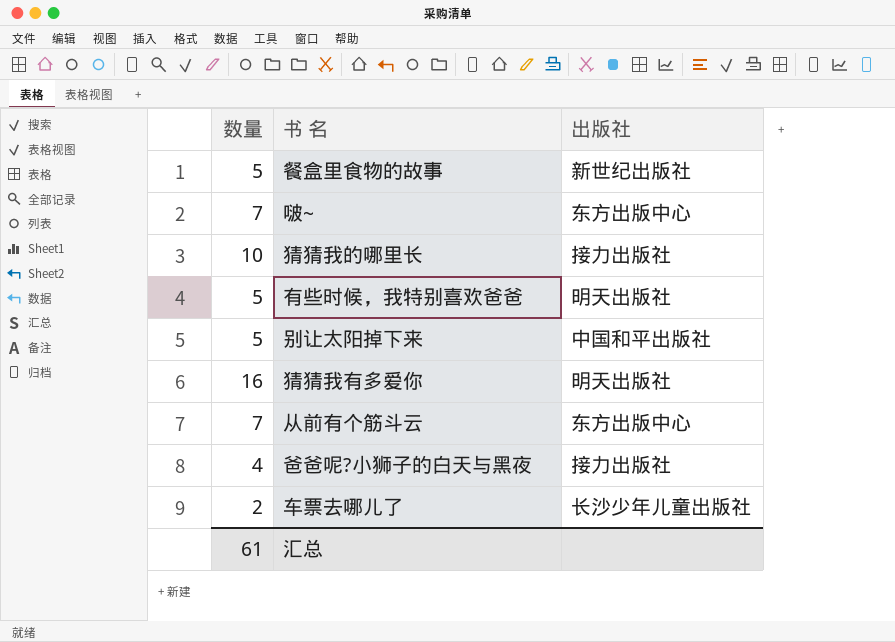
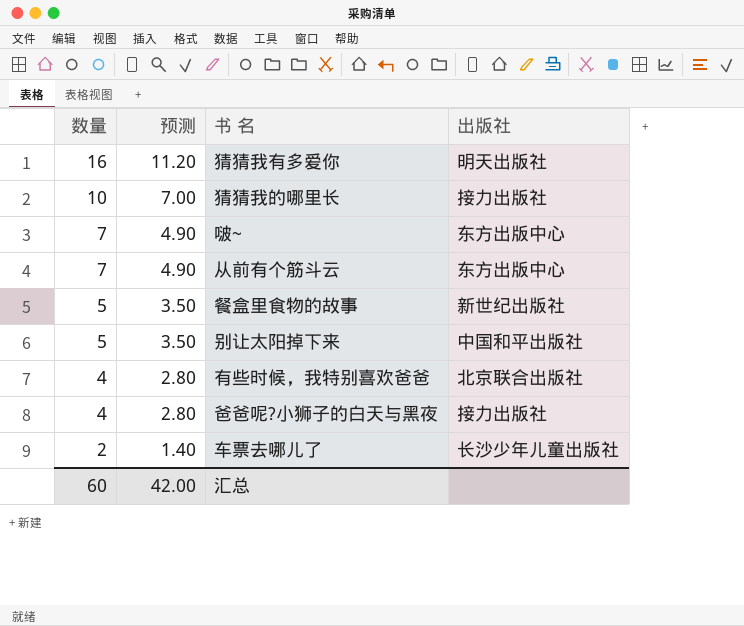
row order: none -> 数量 descending
column 预测 | formula: none -> [数量] * 0.7
有些时候，我特别喜欢爸爸 | 数量: 5 -> 4
有些时候，我特别喜欢爸爸 | 出版社: 明天出版社 -> 北京联合出版社
汇总 | 数量: 61 -> 60

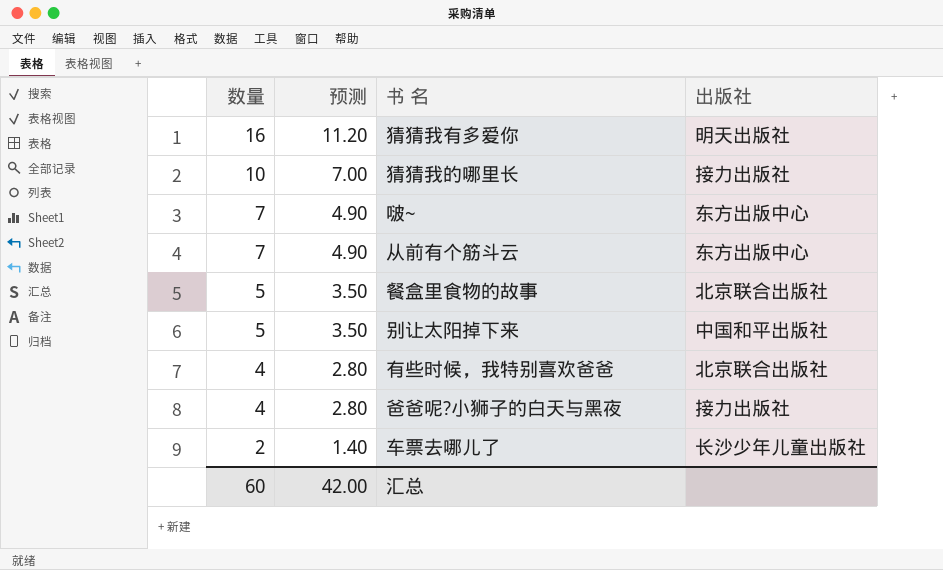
餐盒里食物的故事 | 出版社: 新世纪出版社 -> 北京联合出版社

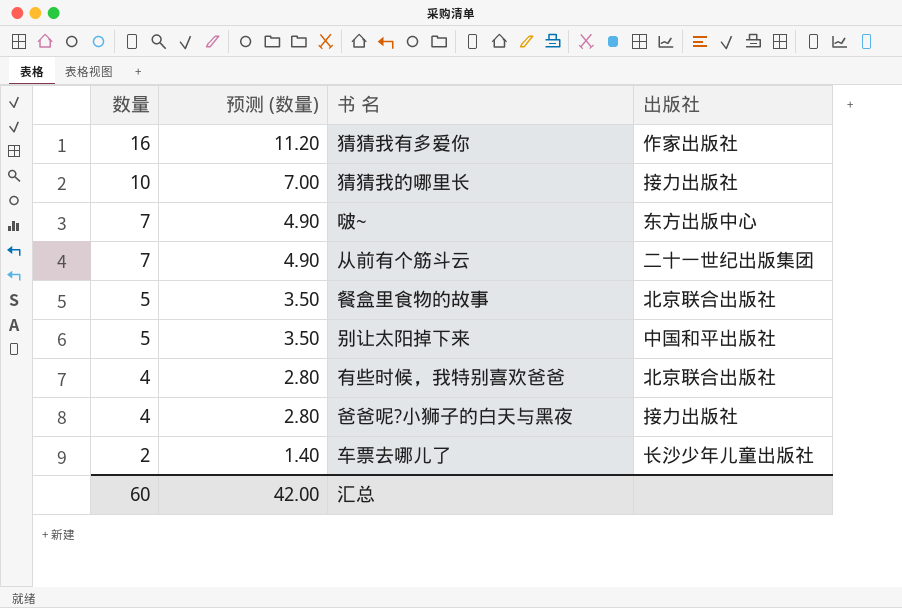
column name: 预测 -> 预测 (数量)
猜猜我有多爱你 | 出版社: 明天出版社 -> 作家出版社
从前有个筋斗云 | 出版社: 东方出版中心 -> 二十一世纪出版集团

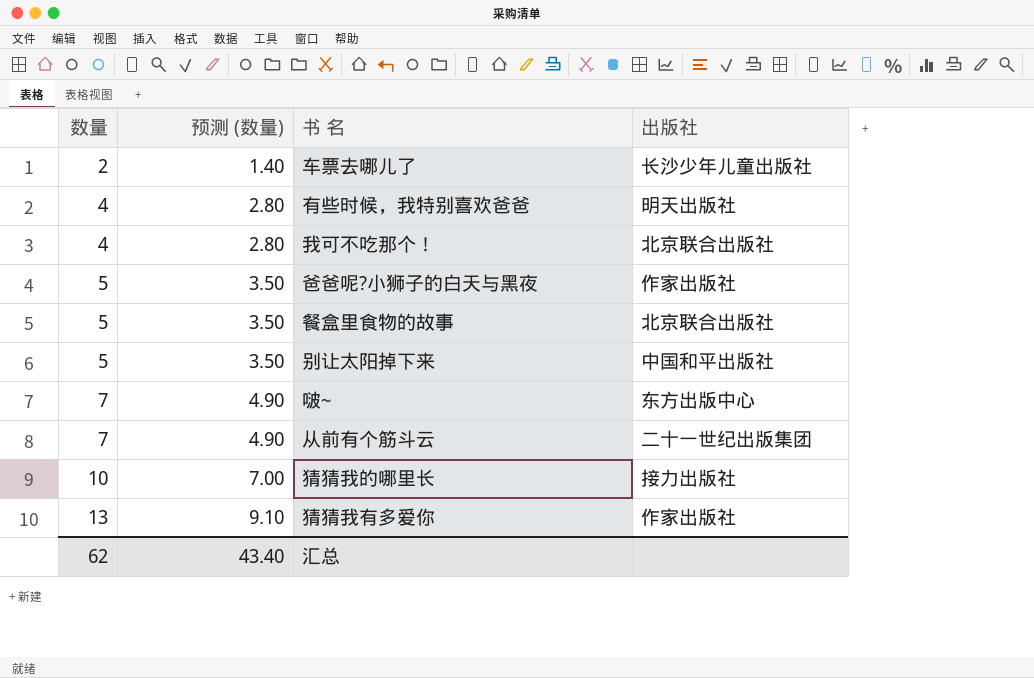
row order: 数量 descending -> 数量 ascending
有些时候，我特别喜欢爸爸 | 出版社: 北京联合出版社 -> 明天出版社
row 我可不吃那个！: none -> 4 | 2.80 | 北京联合出版社
爸爸呢?小狮子的白天与黑夜 | 数量: 4 -> 5
爸爸呢?小狮子的白天与黑夜 | 预测 (数量): 2.80 -> 3.50
爸爸呢?小狮子的白天与黑夜 | 出版社: 接力出版社 -> 作家出版社
猜猜我有多爱你 | 数量: 16 -> 13
猜猜我有多爱你 | 预测 (数量): 11.20 -> 9.10
汇总 | 数量: 60 -> 62
汇总 | 预测 (数量): 42.00 -> 43.40

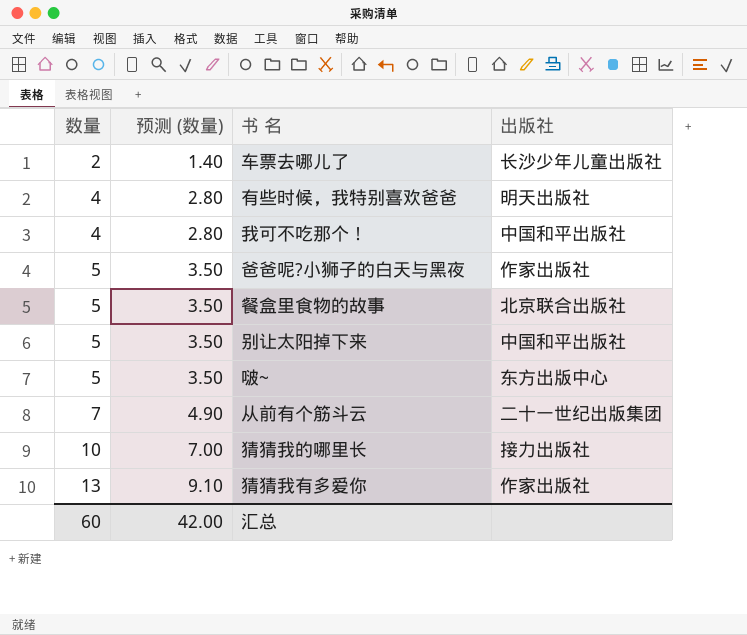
我可不吃那个！ | 出版社: 北京联合出版社 -> 中国和平出版社
啵~ | 数量: 7 -> 5
啵~ | 预测 (数量): 4.90 -> 3.50
汇总 | 数量: 62 -> 60
汇总 | 预测 (数量): 43.40 -> 42.00

